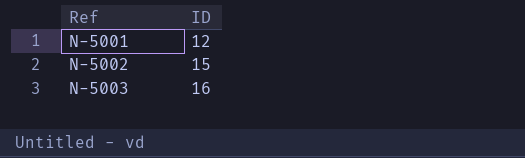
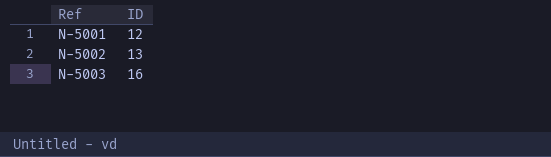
N-5002 | ID: 15 -> 13

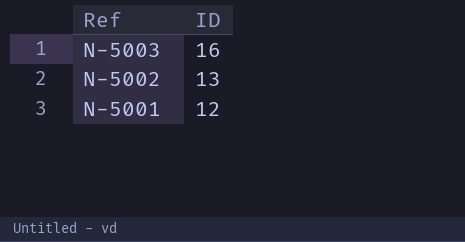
row order: Ref ascending -> Ref descending

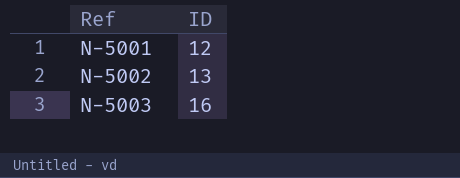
row order: Ref descending -> Ref ascending

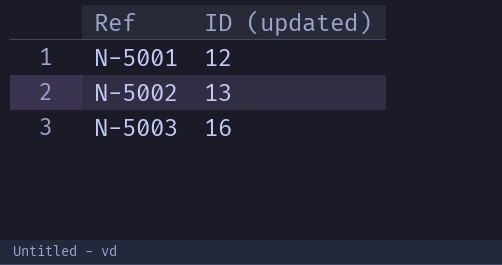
column name: ID -> ID (updated)

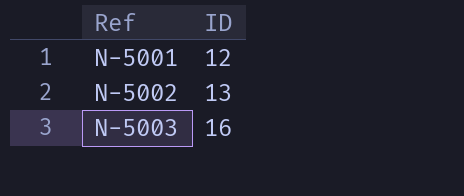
column name: ID (updated) -> ID

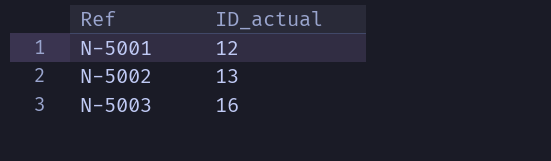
column name: ID -> ID_actual

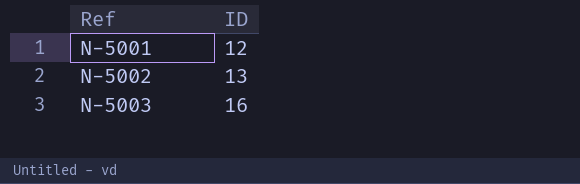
column name: ID_actual -> ID

